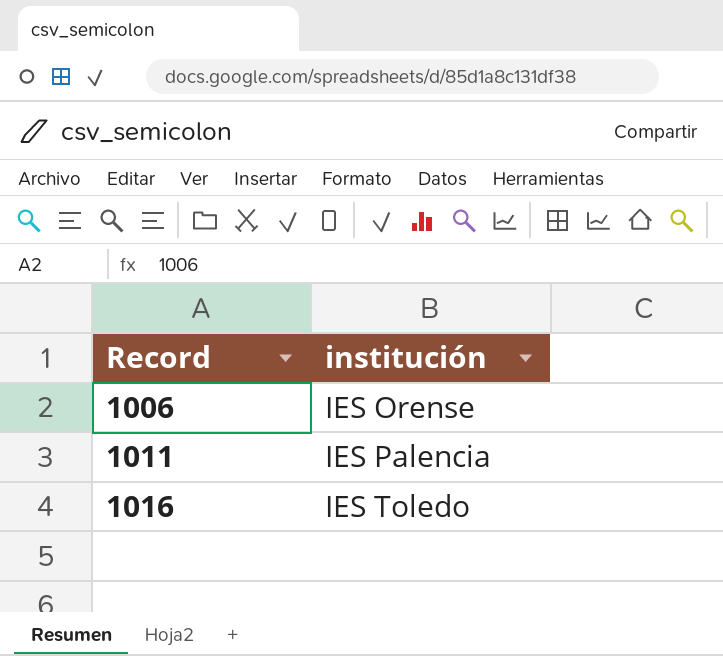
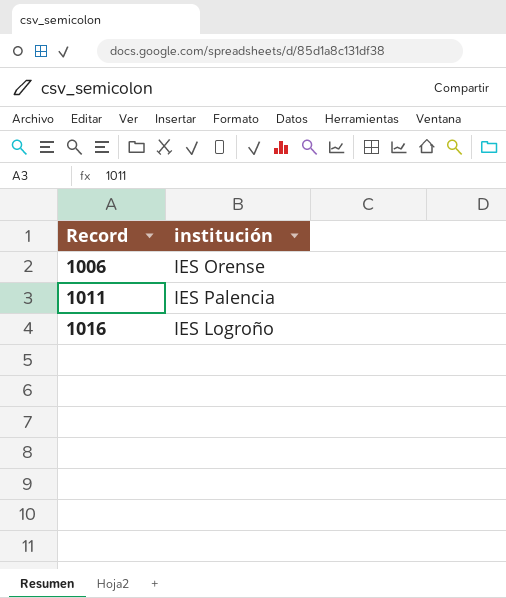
1016 | institución: IES Toledo -> IES Logroño

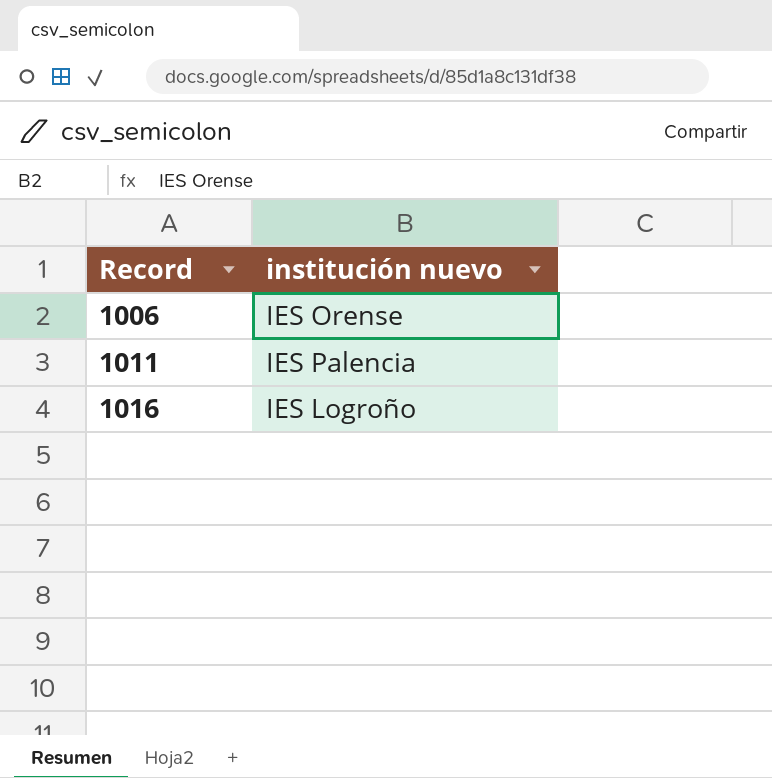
column name: institución -> institución nuevo

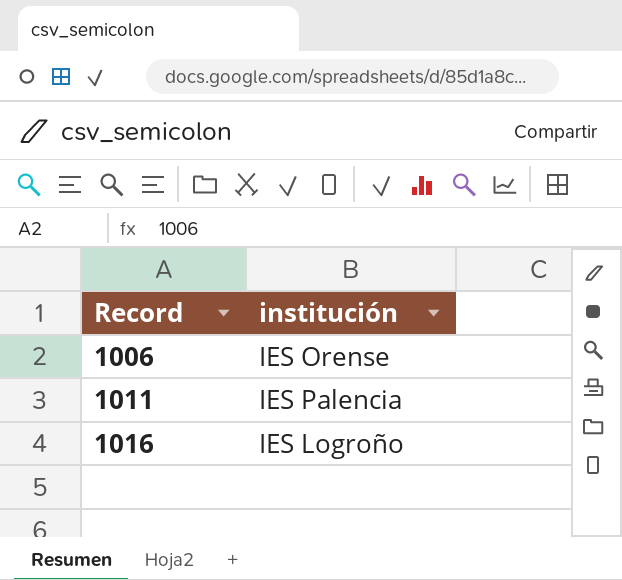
column name: institución nuevo -> institución

